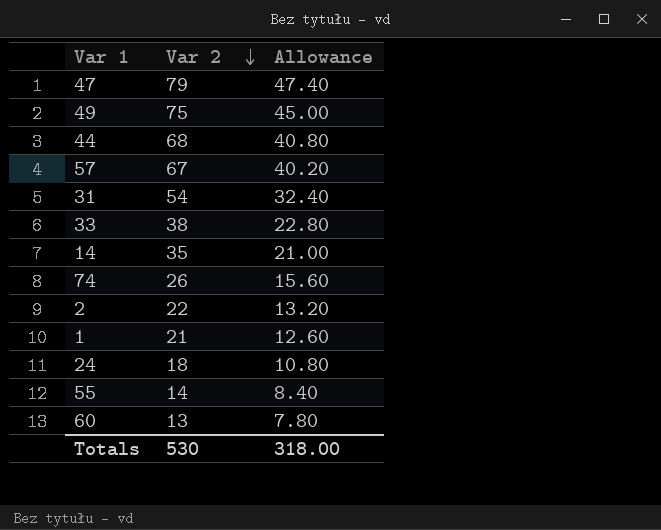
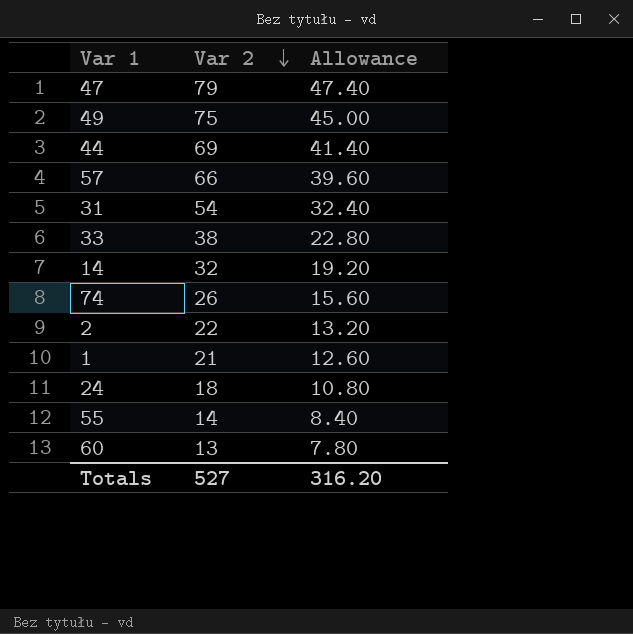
44 | Var 2: 68 -> 69
44 | Allowance: 40.80 -> 41.40
57 | Var 2: 67 -> 66
57 | Allowance: 40.20 -> 39.60
14 | Var 2: 35 -> 32
14 | Allowance: 21.00 -> 19.20
Totals | Var 2: 530 -> 527
Totals | Allowance: 318.00 -> 316.20

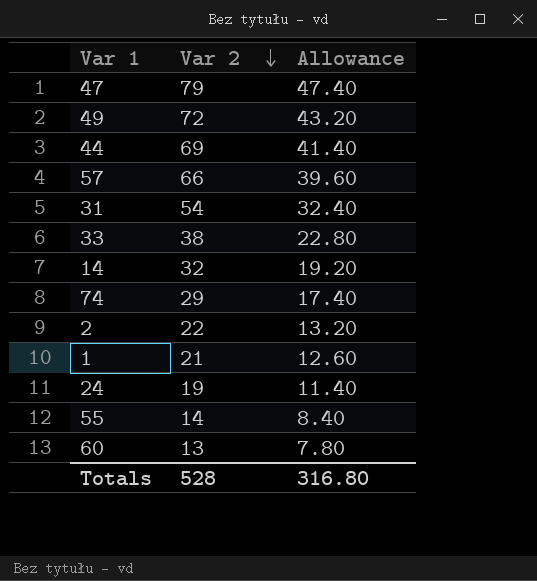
49 | Var 2: 75 -> 72
49 | Allowance: 45.00 -> 43.20
74 | Var 2: 26 -> 29
74 | Allowance: 15.60 -> 17.40
24 | Var 2: 18 -> 19
24 | Allowance: 10.80 -> 11.40
Totals | Var 2: 527 -> 528
Totals | Allowance: 316.20 -> 316.80

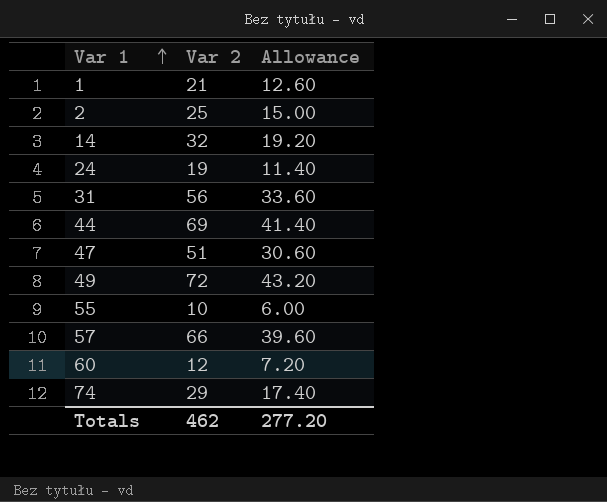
row order: Var 2 descending -> Var 1 ascending
row 33: 38 | 22.80 -> none
2 | Var 2: 22 -> 25
2 | Allowance: 13.20 -> 15.00
31 | Var 2: 54 -> 56
31 | Allowance: 32.40 -> 33.60
47 | Var 2: 79 -> 51
47 | Allowance: 47.40 -> 30.60
55 | Var 2: 14 -> 10
55 | Allowance: 8.40 -> 6.00
60 | Var 2: 13 -> 12
60 | Allowance: 7.80 -> 7.20
Totals | Var 2: 528 -> 462
Totals | Allowance: 316.80 -> 277.20

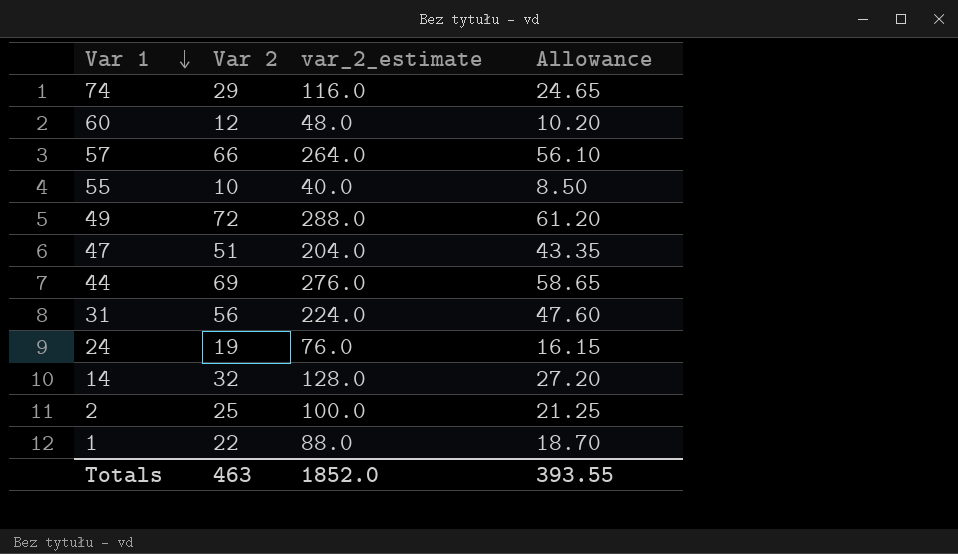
row order: Var 1 ascending -> Var 1 descending
column var_2_estimate | formula: none -> [Var 2] * 4
column Allowance | formula: [Var 2] * 0.6 -> [Var 2] * 0.85
1 | Var 2: 21 -> 22
Totals | Var 2: 462 -> 463
Totals | Allowance: 277.20 -> 393.55

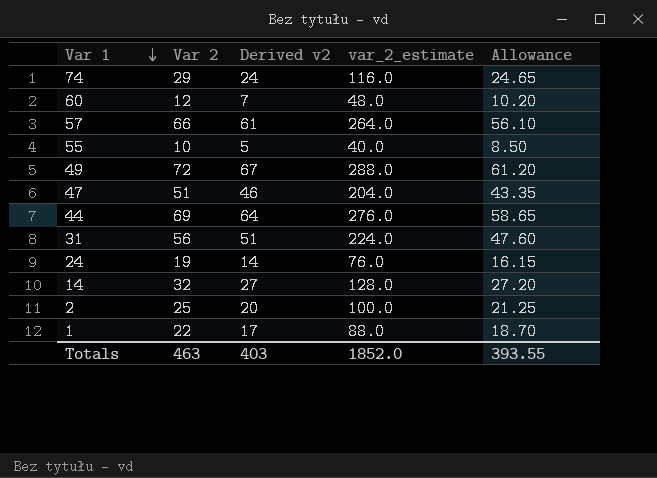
column Derived v2 | formula: none -> [Var 2] - 5

